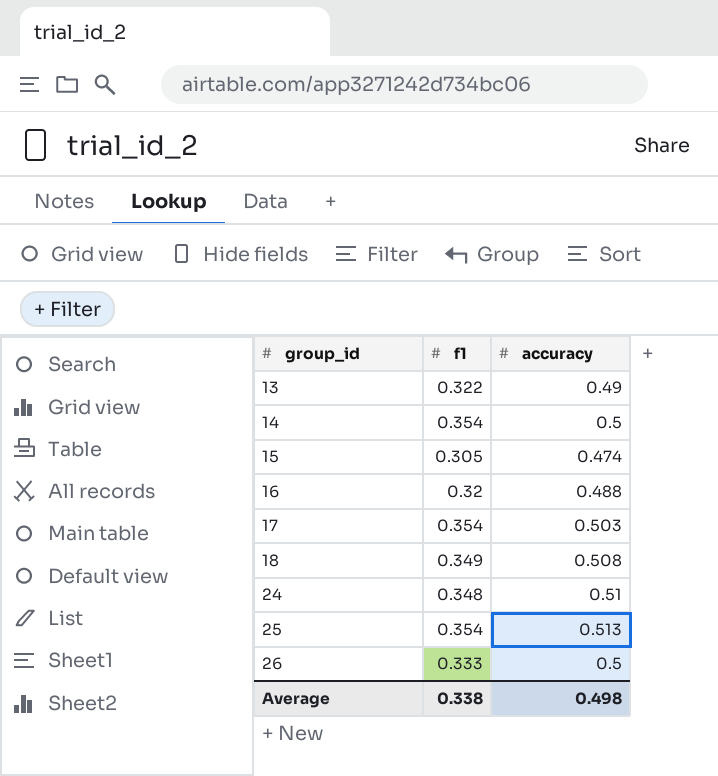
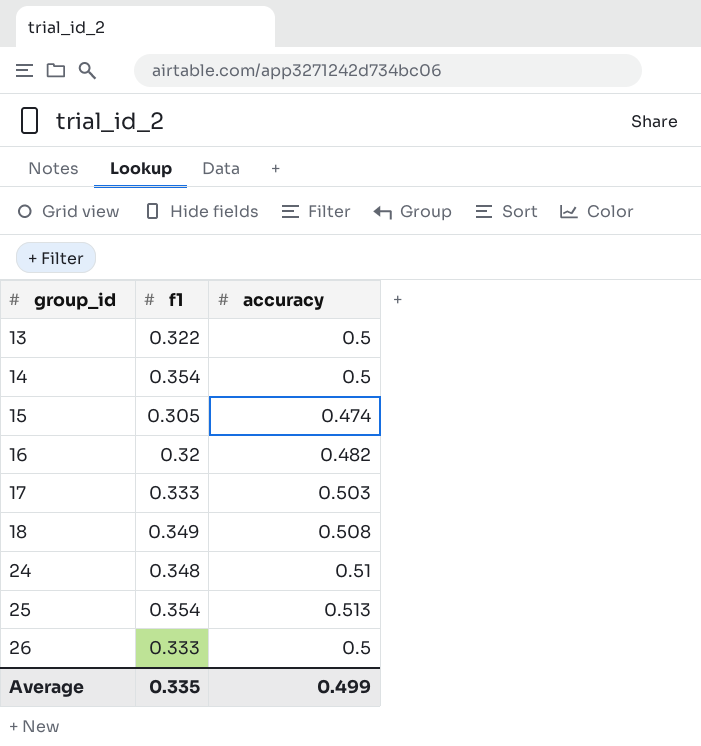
13 | accuracy: 0.49 -> 0.5
16 | accuracy: 0.488 -> 0.482
17 | f1: 0.354 -> 0.333
Average | f1: 0.338 -> 0.335
Average | accuracy: 0.498 -> 0.499

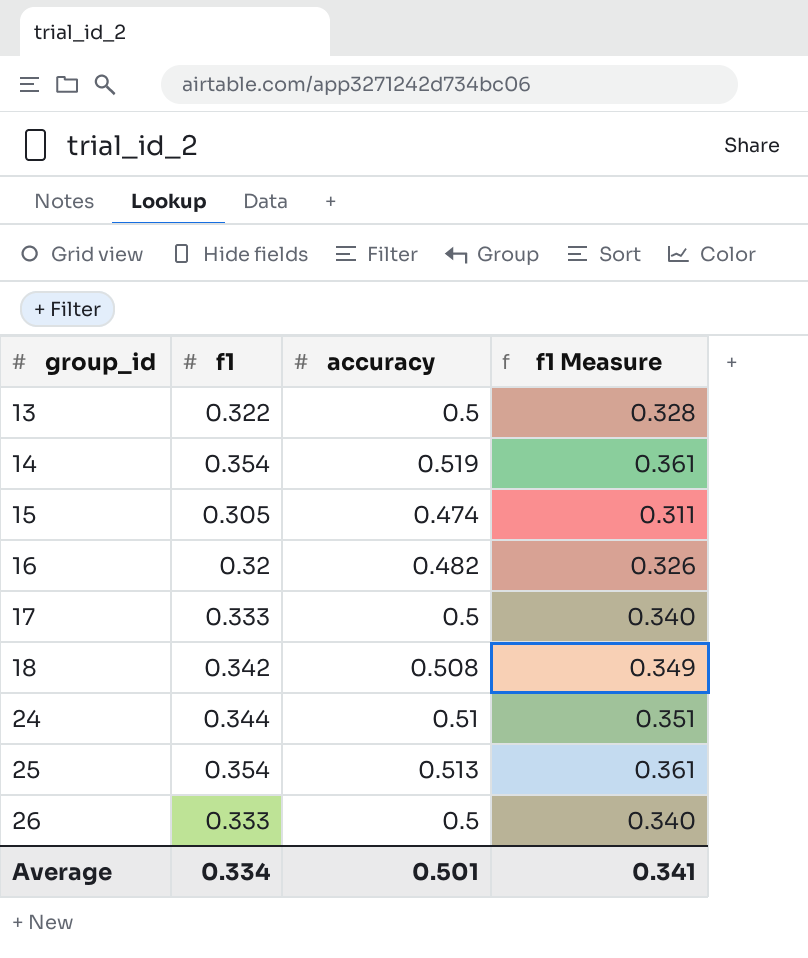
column f1 Measure | formula: none -> [f1] * 1.02
14 | accuracy: 0.5 -> 0.519
17 | accuracy: 0.503 -> 0.5
18 | f1: 0.349 -> 0.342
24 | f1: 0.348 -> 0.344
Average | f1: 0.335 -> 0.334
Average | accuracy: 0.499 -> 0.501

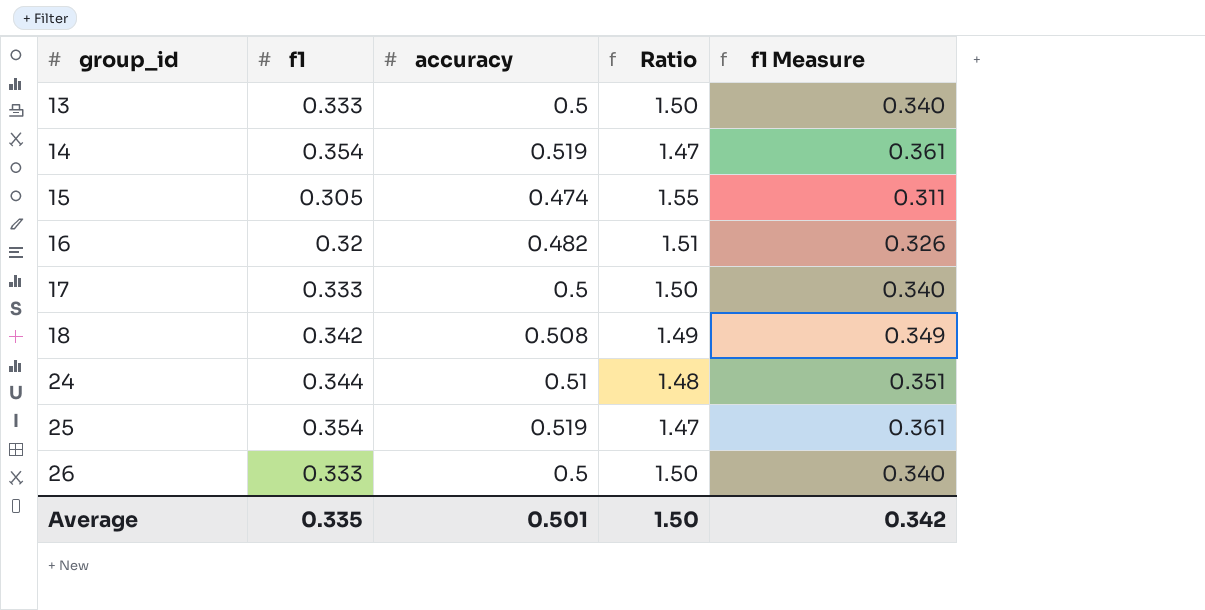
column Ratio | formula: none -> [accuracy] / [f1]
13 | f1: 0.322 -> 0.333
13 | f1 Measure: 0.328 -> 0.340
25 | accuracy: 0.513 -> 0.519
Average | f1: 0.334 -> 0.335
Average | f1 Measure: 0.341 -> 0.342

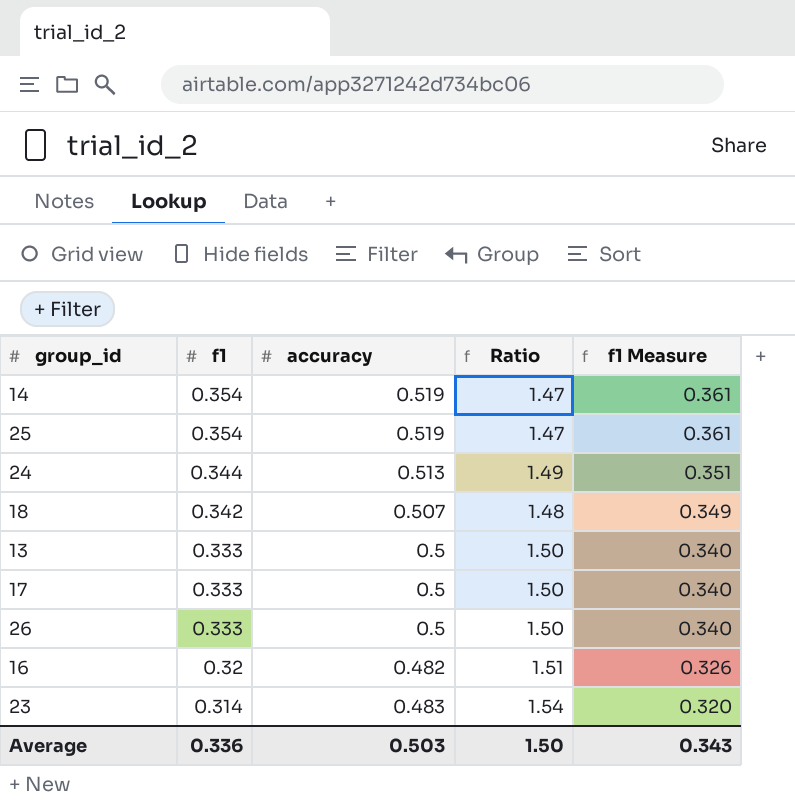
row order: group_id ascending -> f1 descending
row 15: 0.305 | 0.474 | 1.55 | 0.311 -> none
24 | accuracy: 0.51 -> 0.513
24 | Ratio: 1.48 -> 1.49
18 | accuracy: 0.508 -> 0.507
18 | Ratio: 1.49 -> 1.48
row 23: none -> 0.314 | 0.483 | 1.54 | 0.320
Average | f1: 0.335 -> 0.336
Average | accuracy: 0.501 -> 0.503
Average | f1 Measure: 0.342 -> 0.343

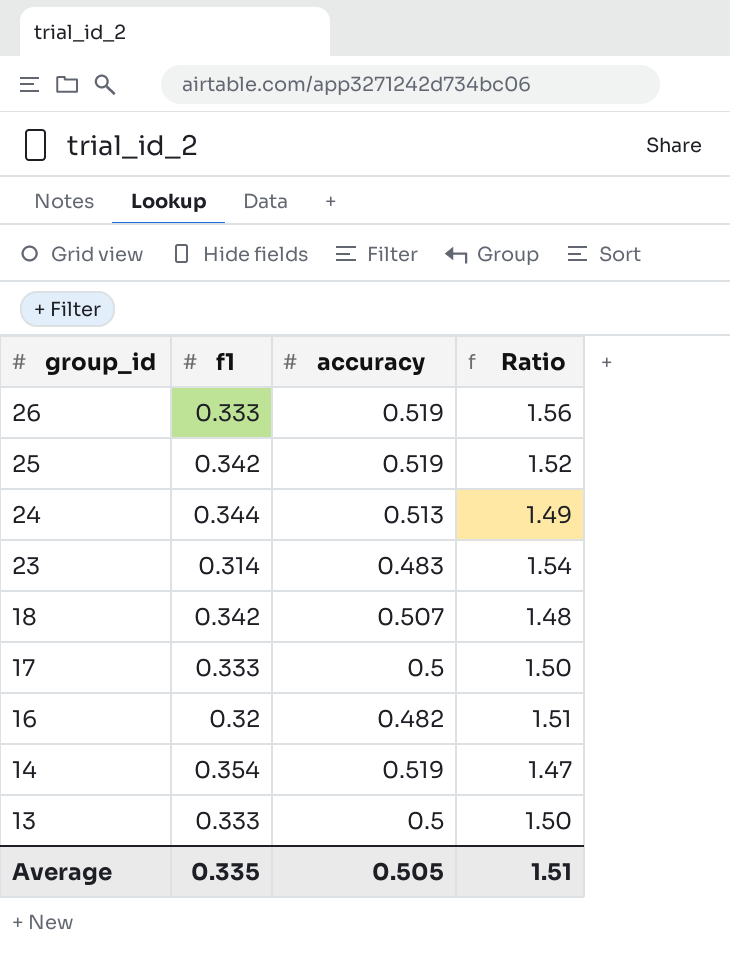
row order: f1 descending -> group_id descending
column f1 Measure | formula: [f1] * 1.02 -> none
26 | accuracy: 0.5 -> 0.519
26 | Ratio: 1.50 -> 1.56
25 | f1: 0.354 -> 0.342
25 | Ratio: 1.47 -> 1.52
Average | f1: 0.336 -> 0.335
Average | accuracy: 0.503 -> 0.505
Average | Ratio: 1.50 -> 1.51

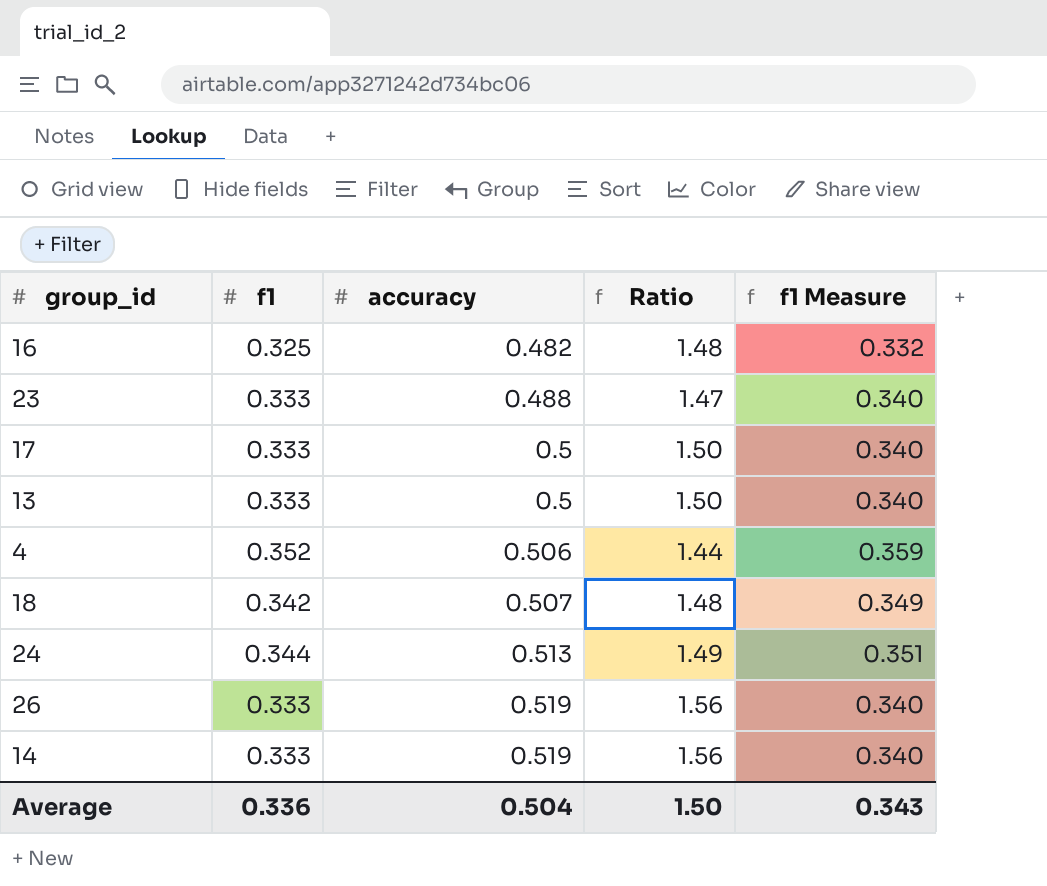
row order: group_id descending -> accuracy ascending
column f1 Measure | formula: none -> [f1] * 1.02
row 25: 0.342 | 0.519 | 1.52 -> none
16 | f1: 0.32 -> 0.325
16 | Ratio: 1.51 -> 1.48
23 | f1: 0.314 -> 0.333
23 | accuracy: 0.483 -> 0.488
23 | Ratio: 1.54 -> 1.47
row 4: none -> 0.352 | 0.506 | 1.44 | 0.359
14 | f1: 0.354 -> 0.333
14 | Ratio: 1.47 -> 1.56
Average | f1: 0.335 -> 0.336
Average | accuracy: 0.505 -> 0.504
Average | Ratio: 1.51 -> 1.50

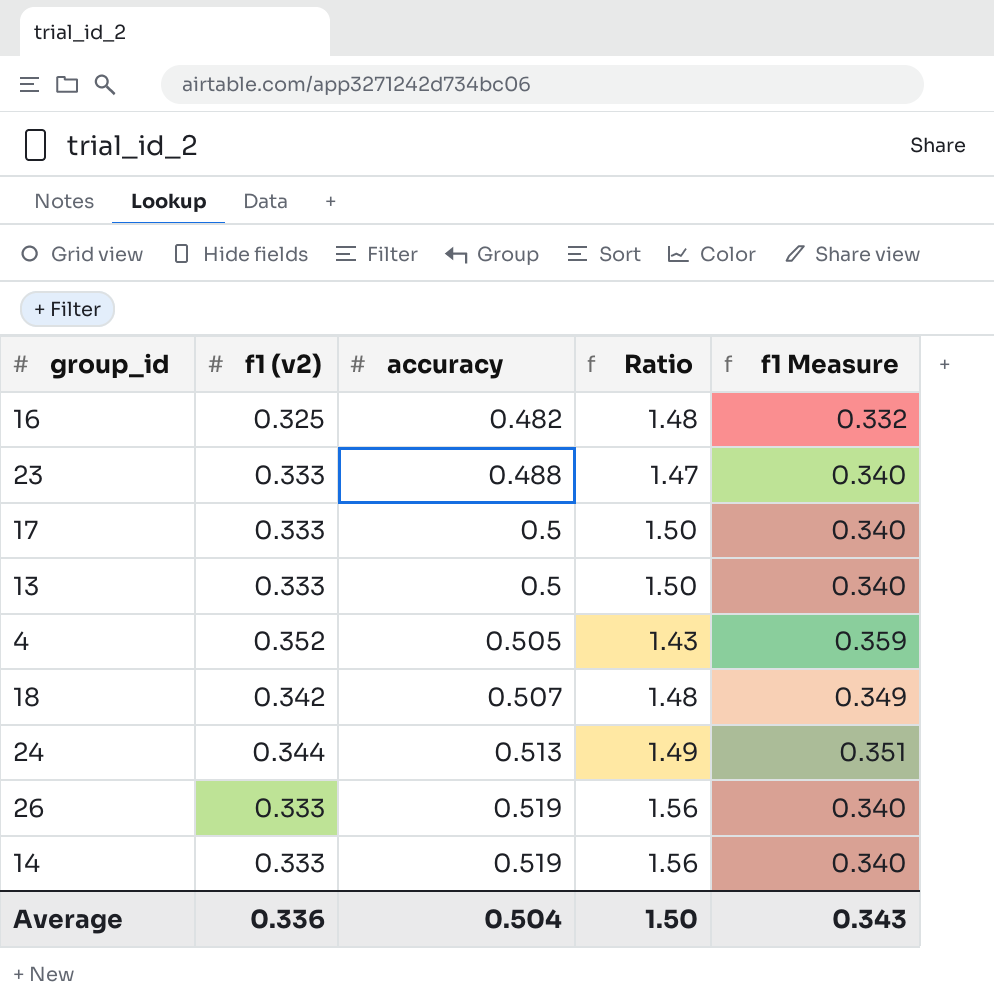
column name: f1 -> f1 (v2)
4 | accuracy: 0.506 -> 0.505
4 | Ratio: 1.44 -> 1.43

